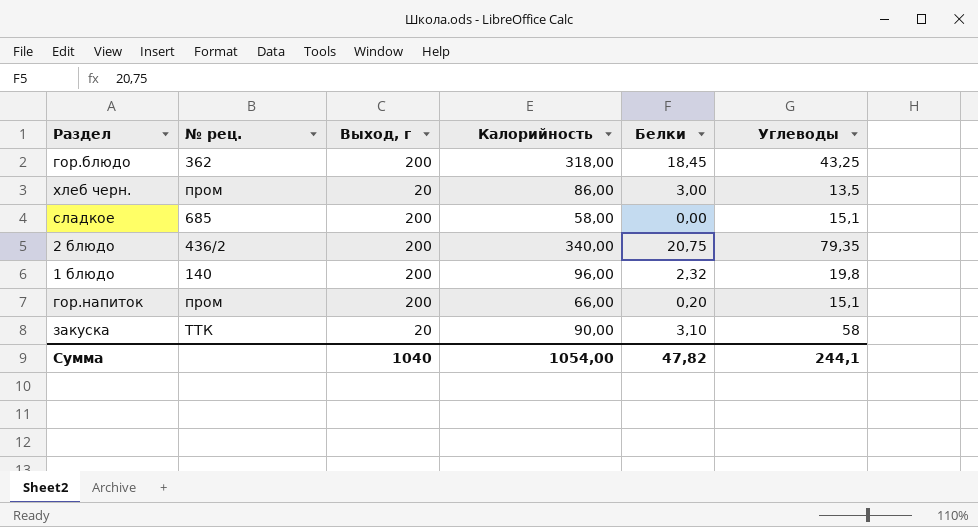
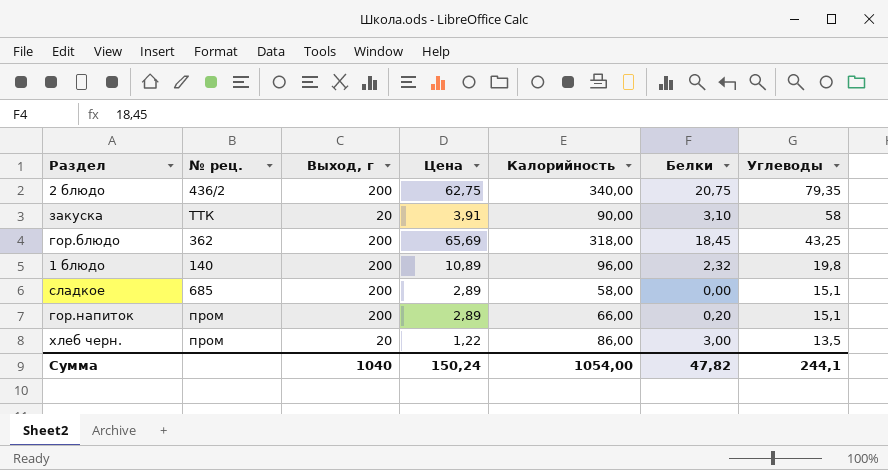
row order: none -> Углеводы descending
column Цена | position: none -> 4

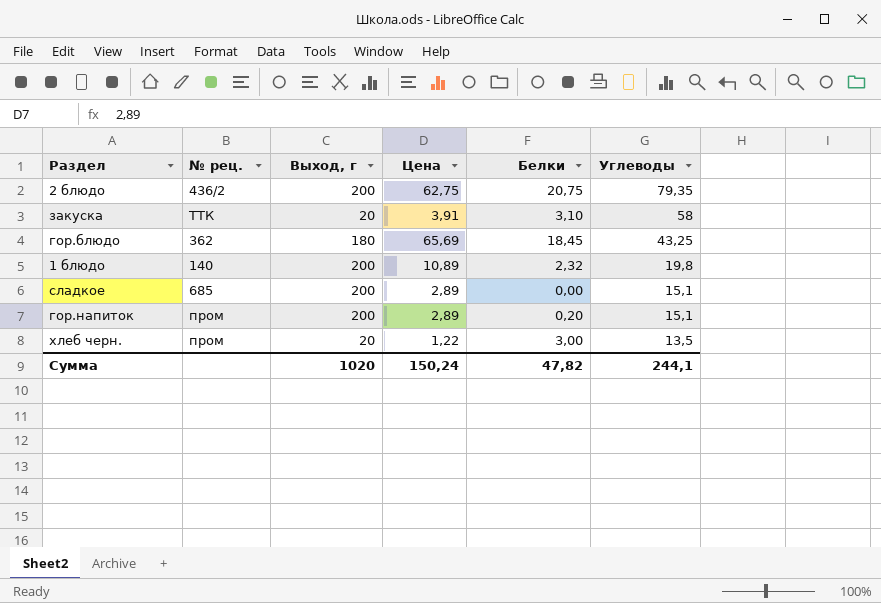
column Калорийность | position: 5 -> none
гор.блюдо | Выход, г: 200 -> 180
Сумма | Выход, г: 1040 -> 1020

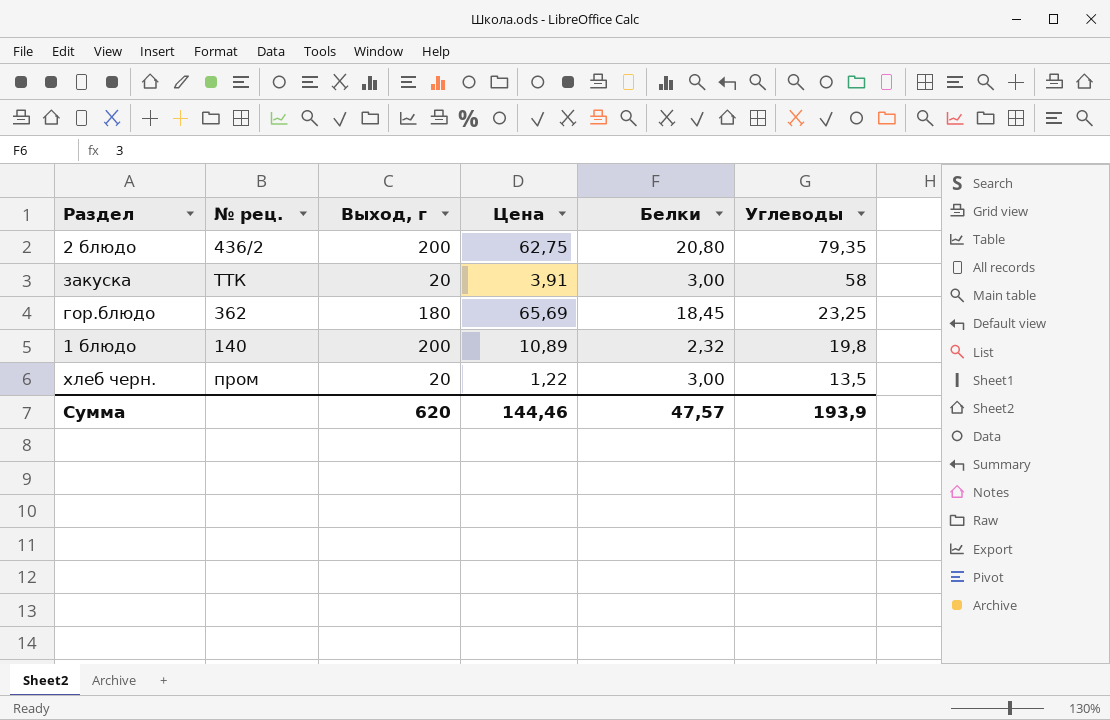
row сладкое: 685 | 200 | 2,89 | 0,00 | 15,1 -> none
row гор.напиток: пром | 200 | 2,89 | 0,20 | 15,1 -> none
2 блюдо | Белки: 20,75 -> 20,80
закуска | Белки: 3,10 -> 3,00
гор.блюдо | Углеводы: 43,25 -> 23,25
Сумма | Выход, г: 1020 -> 620
Сумма | Цена: 150,24 -> 144,46
Сумма | Белки: 47,82 -> 47,57
Сумма | Углеводы: 244,1 -> 193,9

